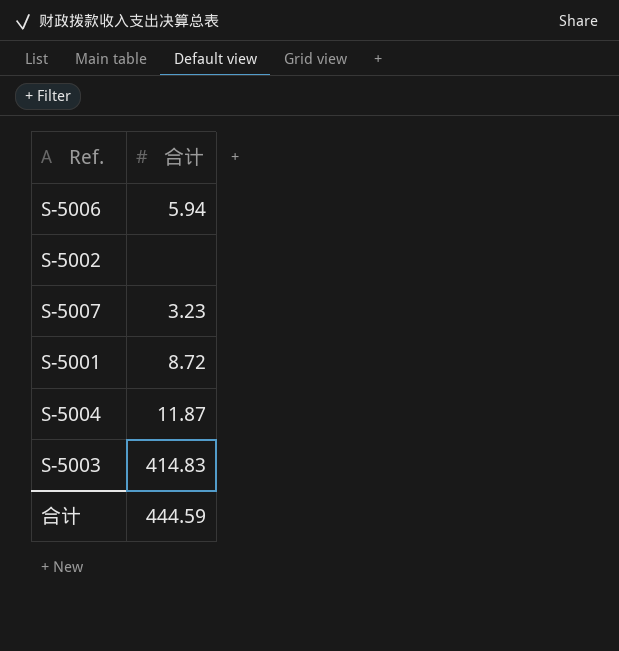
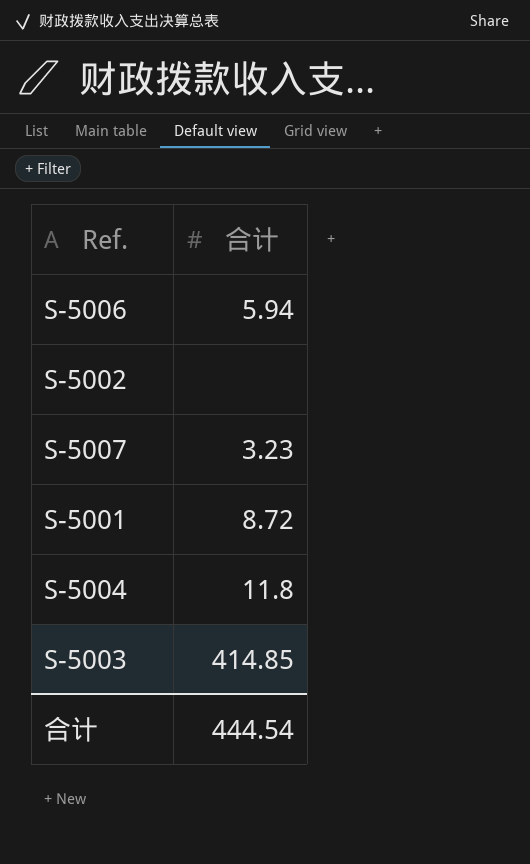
S-5004 | 合计: 11.87 -> 11.8
S-5003 | 合计: 414.83 -> 414.85
合计 | 合计: 444.59 -> 444.54

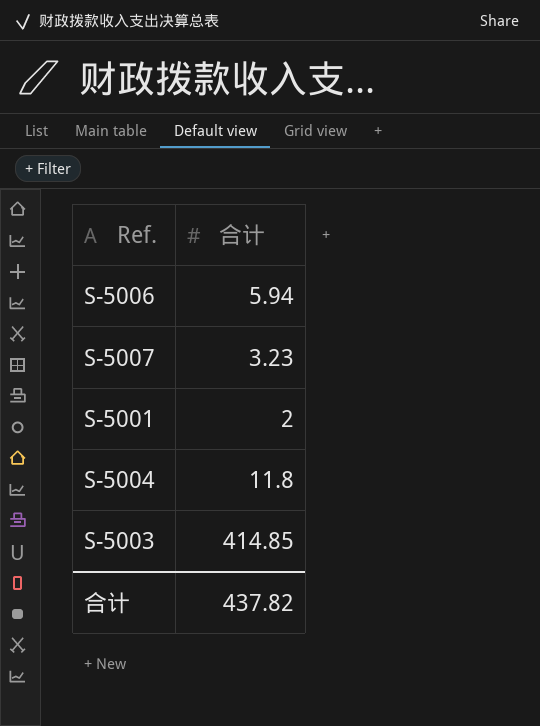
row S-5002: none -> none
S-5001 | 合计: 8.72 -> 2
合计 | 合计: 444.54 -> 437.82

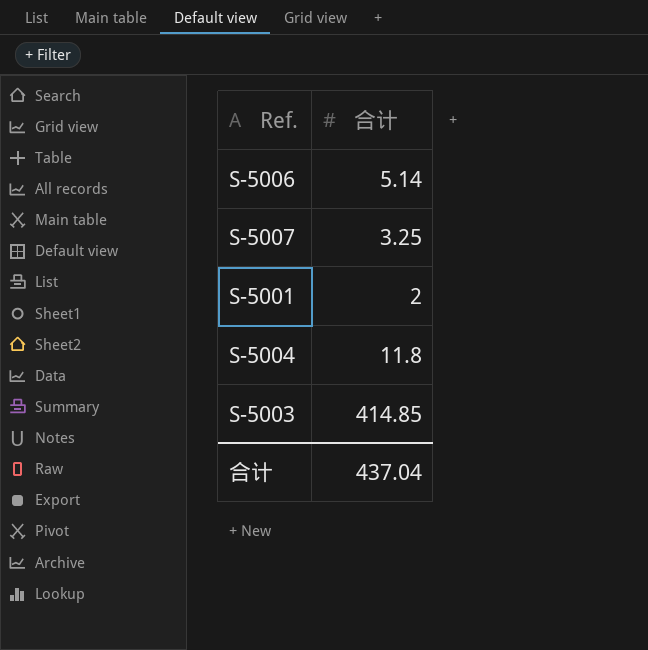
S-5006 | 合计: 5.94 -> 5.14
S-5007 | 合计: 3.23 -> 3.25
合计 | 合计: 437.82 -> 437.04

